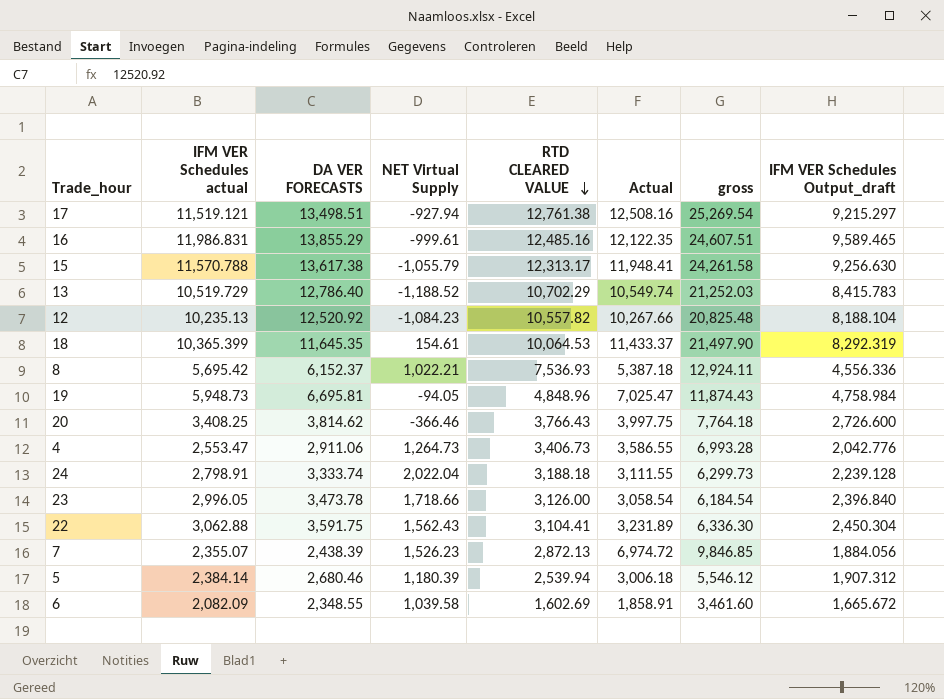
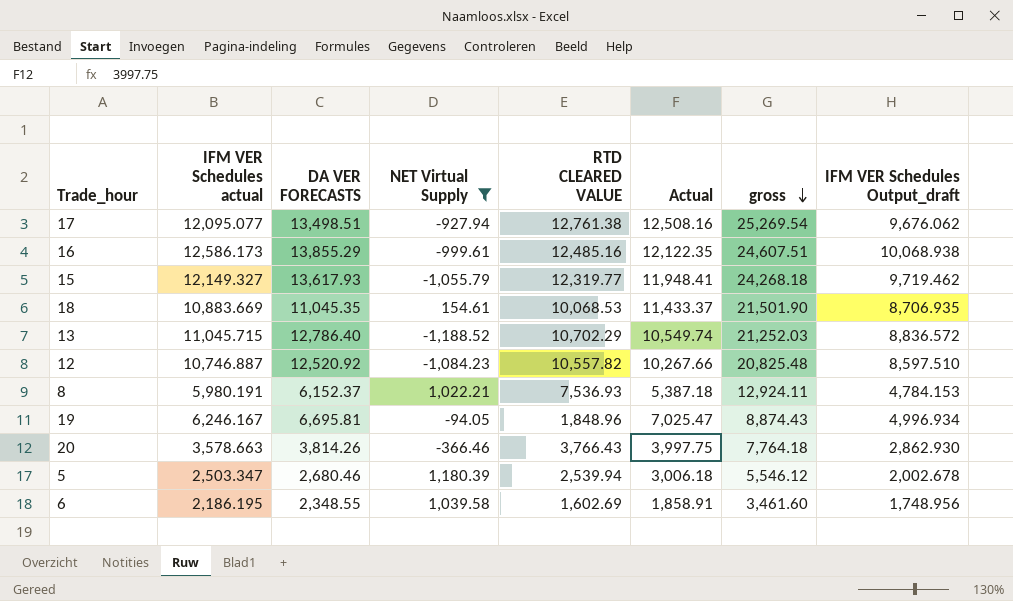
filter: none -> NET Virtual Supply <= 1,180.39
row order: RTD CLEARED VALUE descending -> gross descending
17 | IFM VER Schedules actual: 11,519.121 -> 12,095.077
17 | IFM VER Schedules Output_draft: 9,215.297 -> 9,676.062
16 | IFM VER Schedules actual: 11,986.831 -> 12,586.173
16 | IFM VER Schedules Output_draft: 9,589.465 -> 10,068.938
15 | IFM VER Schedules actual: 11,570.788 -> 12,149.327
15 | DA VER FORECASTS: 13,617.38 -> 13,617.93
15 | RTD CLEARED VALUE: 12,313.17 -> 12,319.77
15 | gross: 24,261.58 -> 24,268.18
15 | IFM VER Schedules Output_draft: 9,256.630 -> 9,719.462
18 | IFM VER Schedules actual: 10,365.399 -> 10,883.669
18 | DA VER FORECASTS: 11,645.35 -> 11,045.35
18 | RTD CLEARED VALUE: 10,064.53 -> 10,068.53
18 | gross: 21,497.90 -> 21,501.90
18 | IFM VER Schedules Output_draft: 8,292.319 -> 8,706.935
13 | IFM VER Schedules actual: 10,519.729 -> 11,045.715
13 | IFM VER Schedules Output_draft: 8,415.783 -> 8,836.572
12 | IFM VER Schedules actual: 10,235.13 -> 10,746.887
12 | IFM VER Schedules Output_draft: 8,188.104 -> 8,597.510
8 | IFM VER Schedules actual: 5,695.42 -> 5,980.191
8 | IFM VER Schedules Output_draft: 4,556.336 -> 4,784.153
19 | IFM VER Schedules actual: 5,948.73 -> 6,246.167
19 | RTD CLEARED VALUE: 4,848.96 -> 1,848.96
19 | gross: 11,874.43 -> 8,874.43
19 | IFM VER Schedules Output_draft: 4,758.984 -> 4,996.934
20 | IFM VER Schedules actual: 3,408.25 -> 3,578.663
20 | DA VER FORECASTS: 3,814.62 -> 3,814.26
20 | IFM VER Schedules Output_draft: 2,726.600 -> 2,862.930
5 | IFM VER Schedules actual: 2,384.14 -> 2,503.347
5 | IFM VER Schedules Output_draft: 1,907.312 -> 2,002.678
6 | IFM VER Schedules actual: 2,082.09 -> 2,186.195
6 | IFM VER Schedules Output_draft: 1,665.672 -> 1,748.956

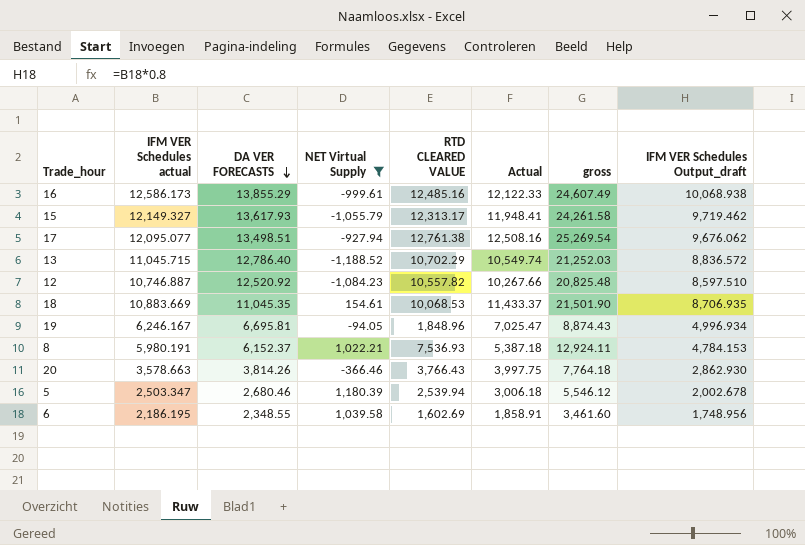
row order: gross descending -> DA VER FORECASTS descending
16 | Actual: 12,122.35 -> 12,122.33
16 | gross: 24,607.51 -> 24,607.49
15 | RTD CLEARED VALUE: 12,319.77 -> 12,313.17
15 | gross: 24,268.18 -> 24,261.58

